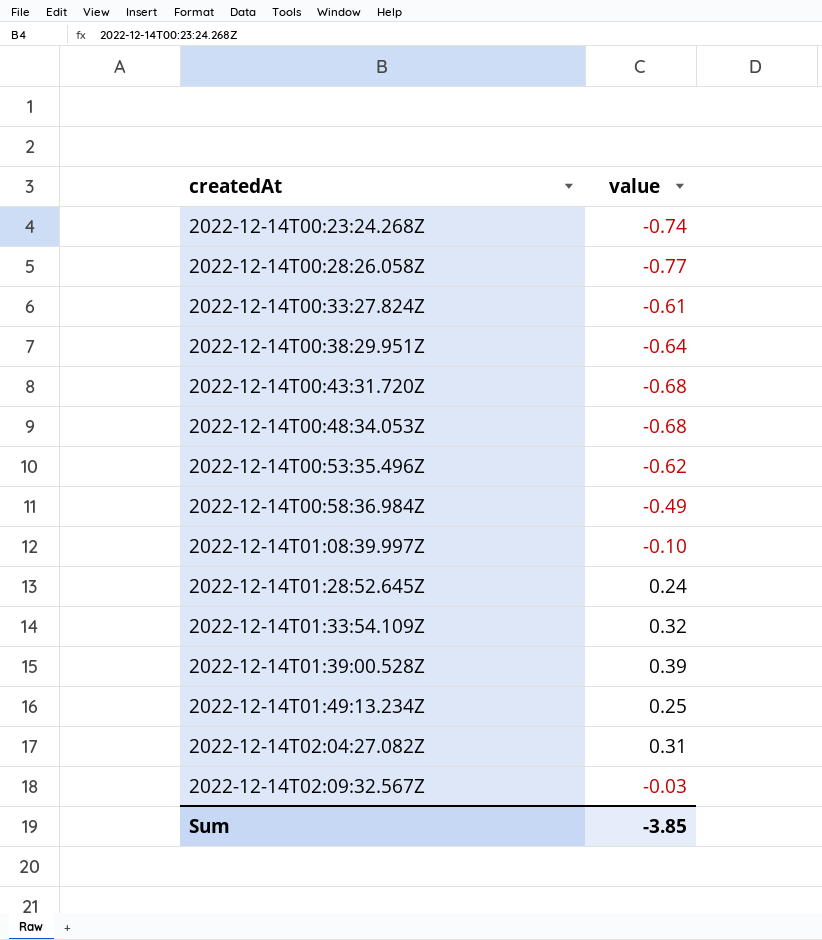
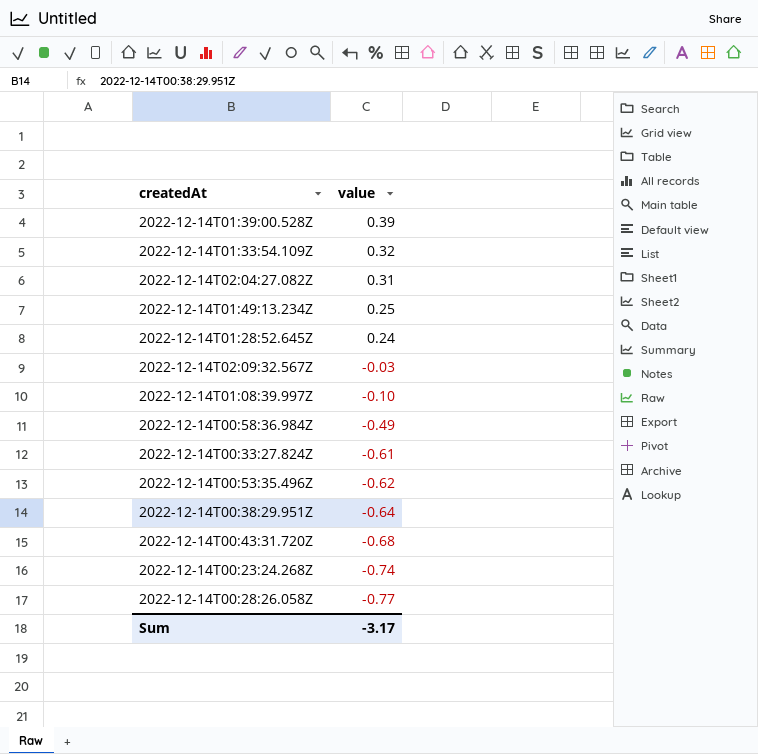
row order: createdAt ascending -> value descending
row 2022-12-14T00:48:34.053Z: -0.68 -> none
Sum | value: -3.85 -> -3.17

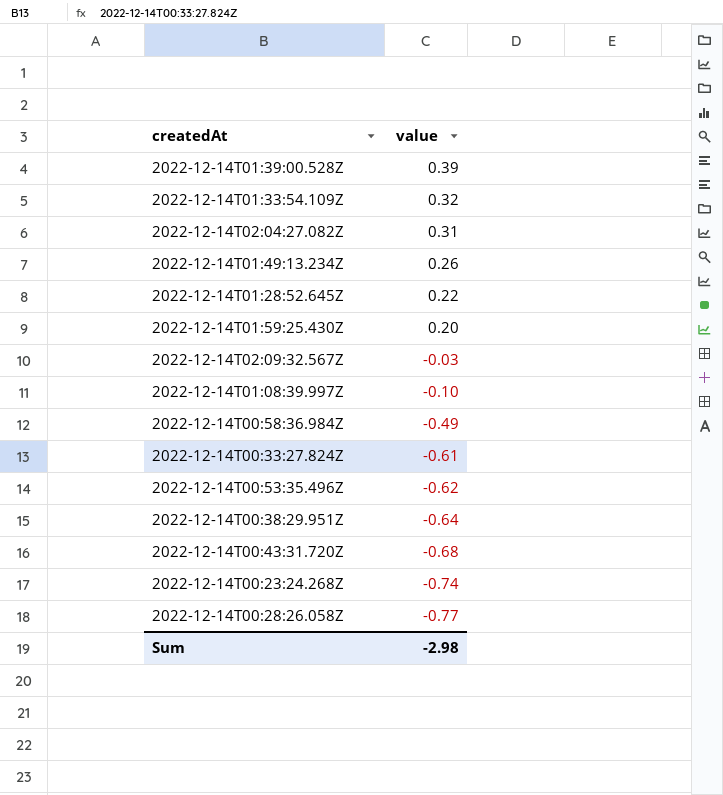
2022-12-14T01:49:13.234Z | value: 0.25 -> 0.26
2022-12-14T01:28:52.645Z | value: 0.24 -> 0.22
row 2022-12-14T01:59:25.430Z: none -> 0.20
Sum | value: -3.17 -> -2.98

